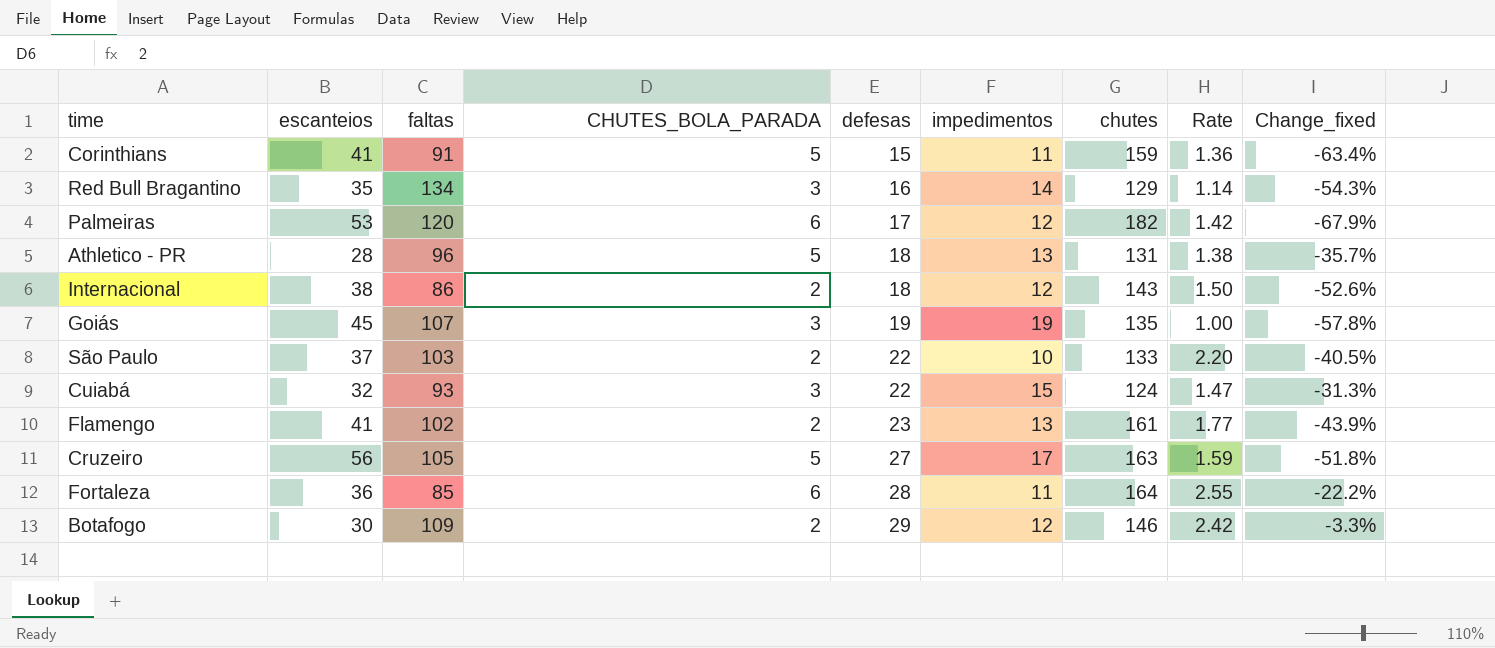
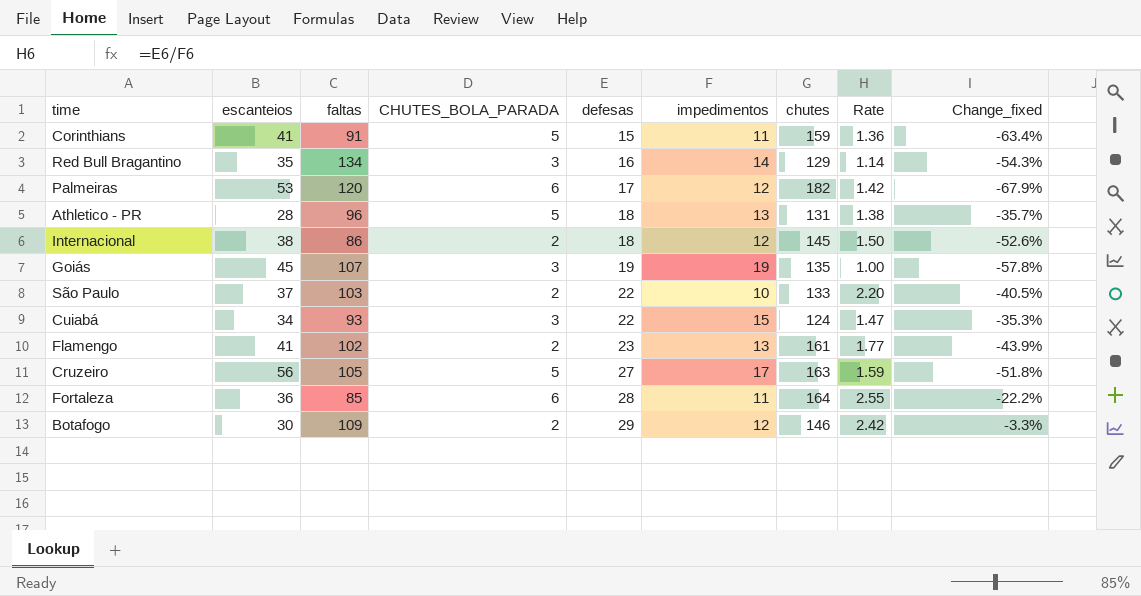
Internacional | chutes: 143 -> 145
Cuiabá | escanteios: 32 -> 34
Cuiabá | Change_fixed: -31.3% -> -35.3%

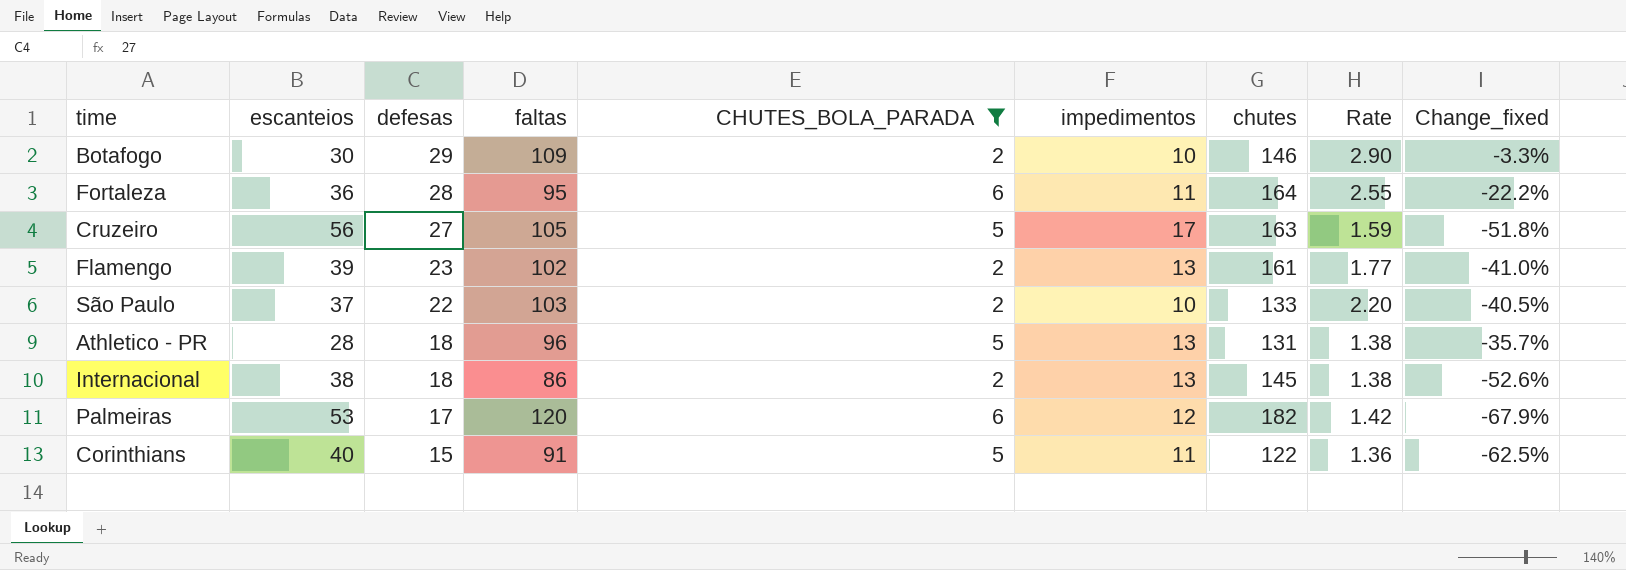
filter: none -> CHUTES_BOLA_PARADA != 3
row order: defesas ascending -> defesas descending
column defesas | position: 5 -> 3
Botafogo | impedimentos: 12 -> 10
Botafogo | Rate: 2.42 -> 2.90
Fortaleza | faltas: 85 -> 95
Flamengo | escanteios: 41 -> 39
Flamengo | Change_fixed: -43.9% -> -41.0%
Internacional | impedimentos: 12 -> 13
Internacional | Rate: 1.50 -> 1.38
Corinthians | escanteios: 41 -> 40
Corinthians | chutes: 159 -> 122
Corinthians | Change_fixed: -63.4% -> -62.5%

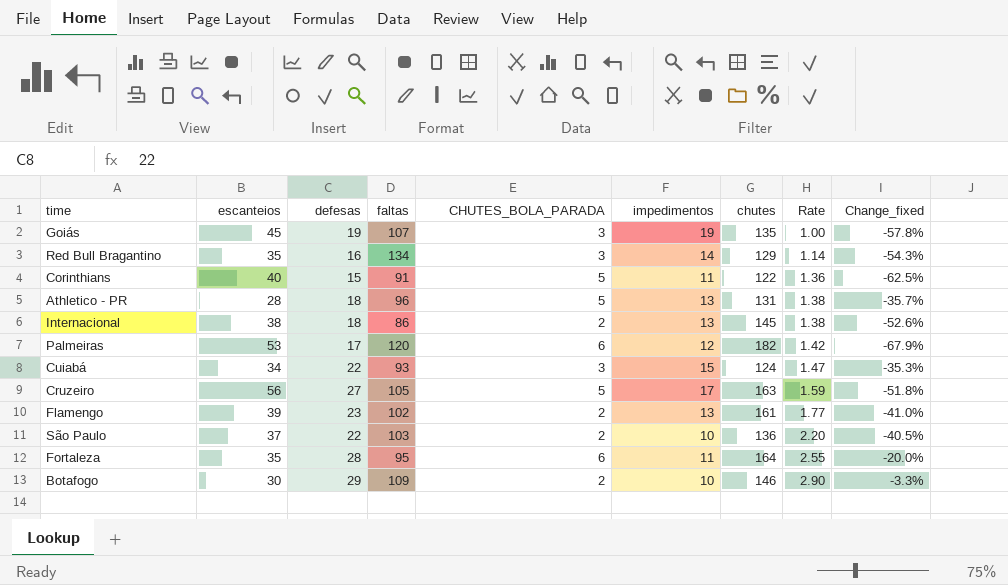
filter: CHUTES_BOLA_PARADA != 3 -> none
row order: defesas descending -> Rate ascending
São Paulo | chutes: 133 -> 136
Fortaleza | escanteios: 36 -> 35
Fortaleza | Change_fixed: -22.2% -> -20.0%

